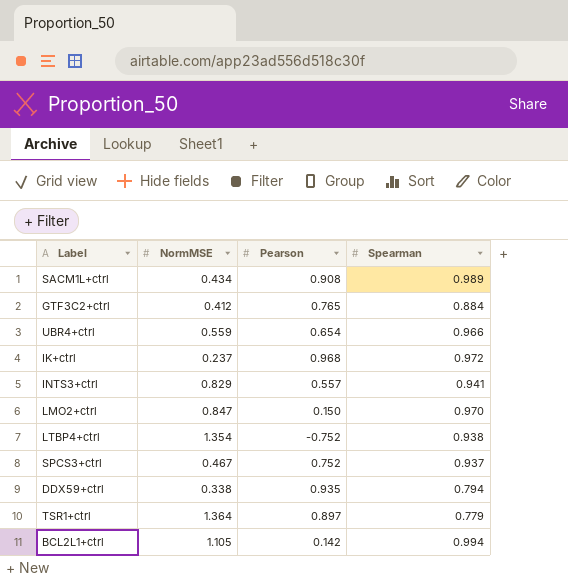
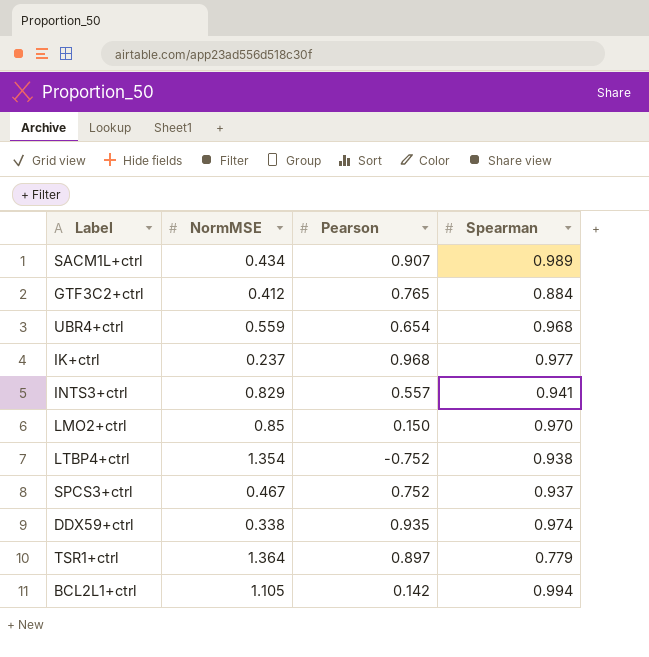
SACM1L+ctrl | Pearson: 0.908 -> 0.907
UBR4+ctrl | Spearman: 0.966 -> 0.968
IK+ctrl | Spearman: 0.972 -> 0.977
LMO2+ctrl | NormMSE: 0.847 -> 0.85
DDX59+ctrl | Spearman: 0.794 -> 0.974

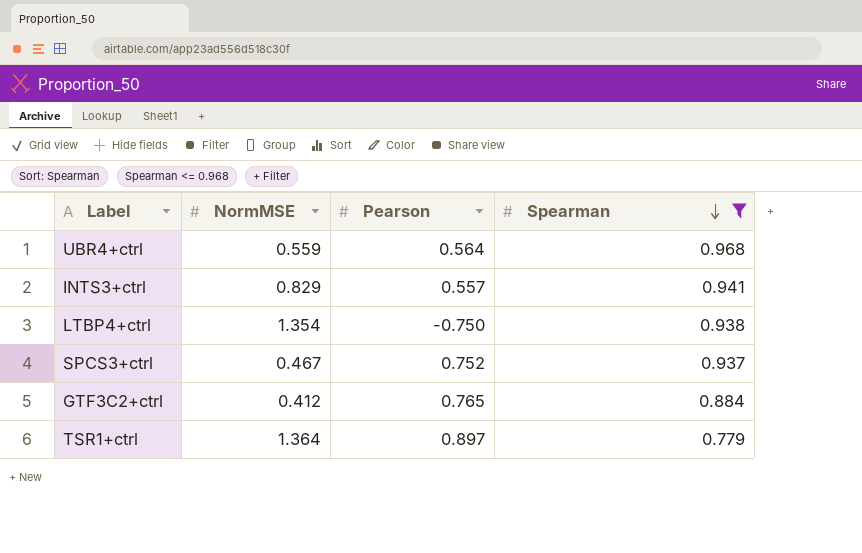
filter: none -> Spearman <= 0.968
row order: none -> Spearman descending
UBR4+ctrl | Pearson: 0.654 -> 0.564
LTBP4+ctrl | Pearson: -0.752 -> -0.750

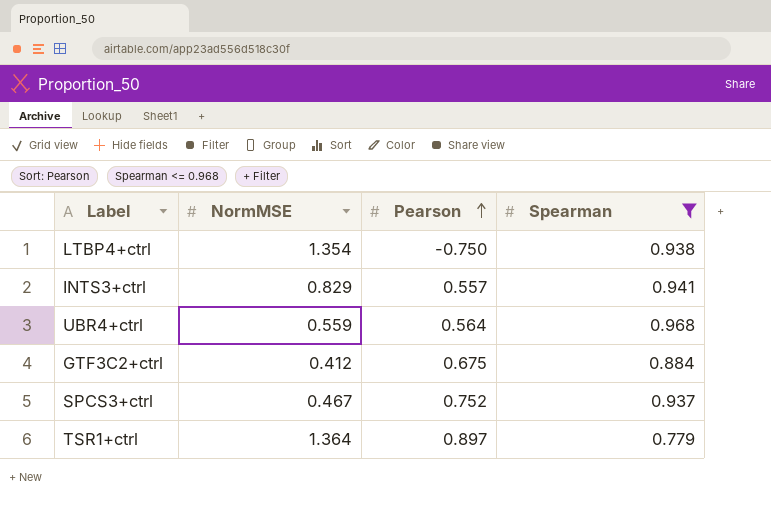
row order: Spearman descending -> Pearson ascending
GTF3C2+ctrl | Pearson: 0.765 -> 0.675

